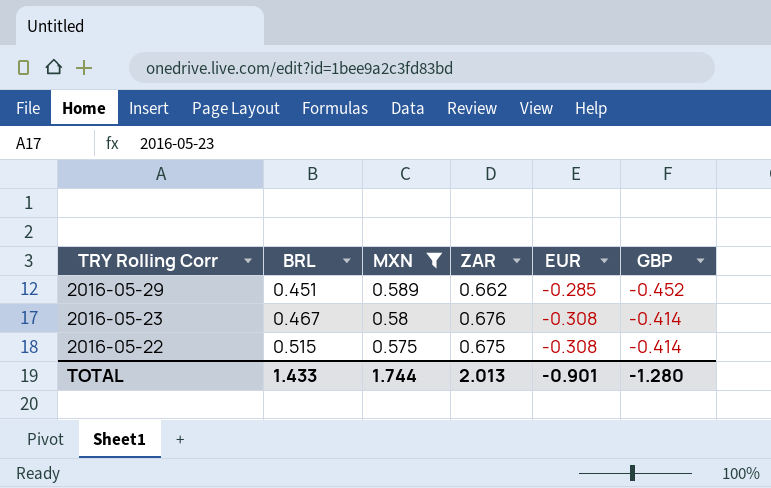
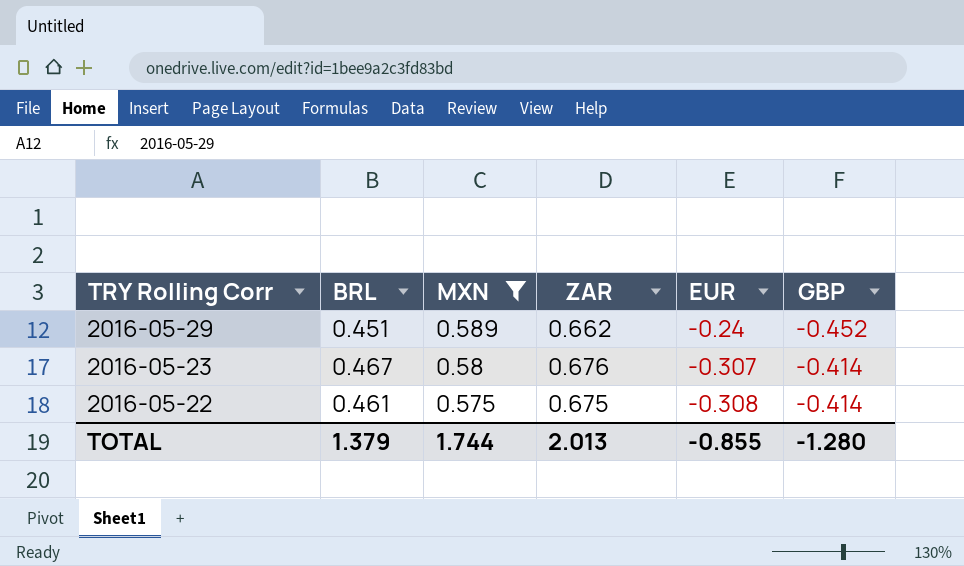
2016-05-29 | EUR: -0.285 -> -0.24
2016-05-23 | EUR: -0.308 -> -0.307
2016-05-22 | BRL: 0.515 -> 0.461
TOTAL | BRL: 1.433 -> 1.379
TOTAL | EUR: -0.901 -> -0.855

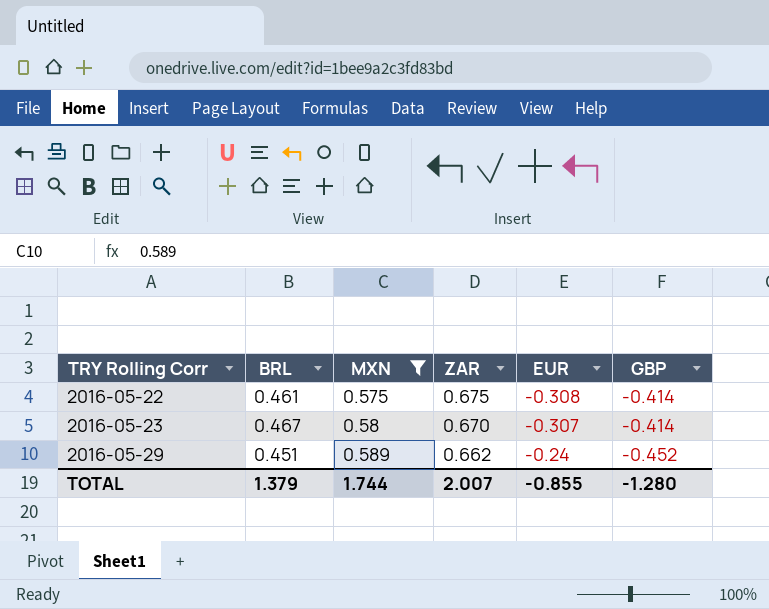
row order: TRY Rolling Corr descending -> TRY Rolling Corr ascending
2016-05-23 | ZAR: 0.676 -> 0.670
TOTAL | ZAR: 2.013 -> 2.007

